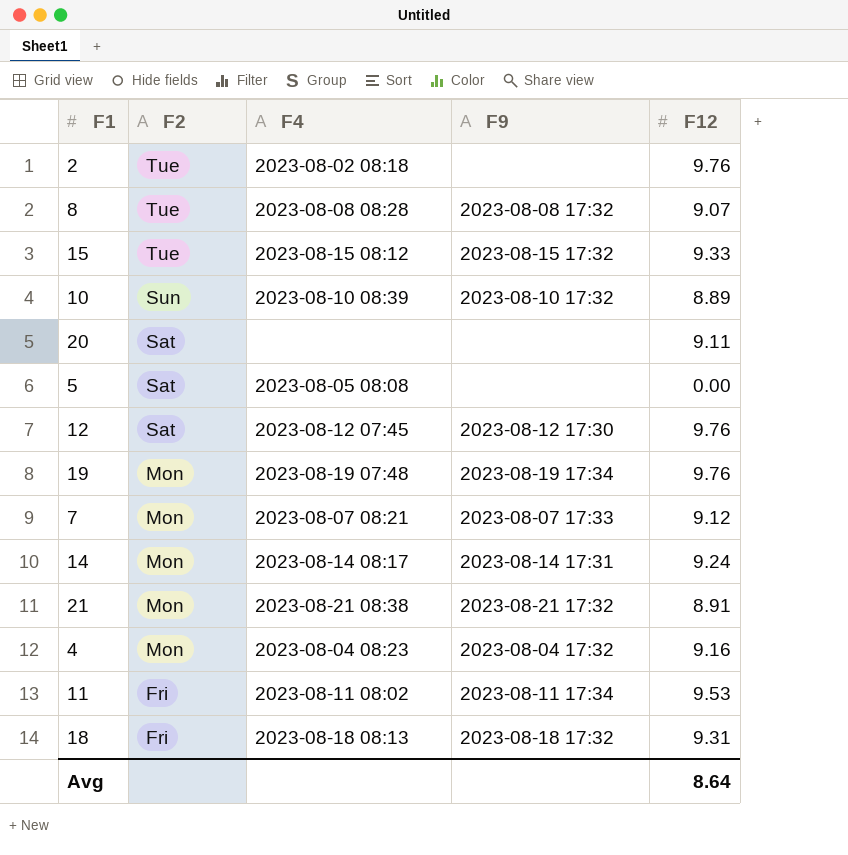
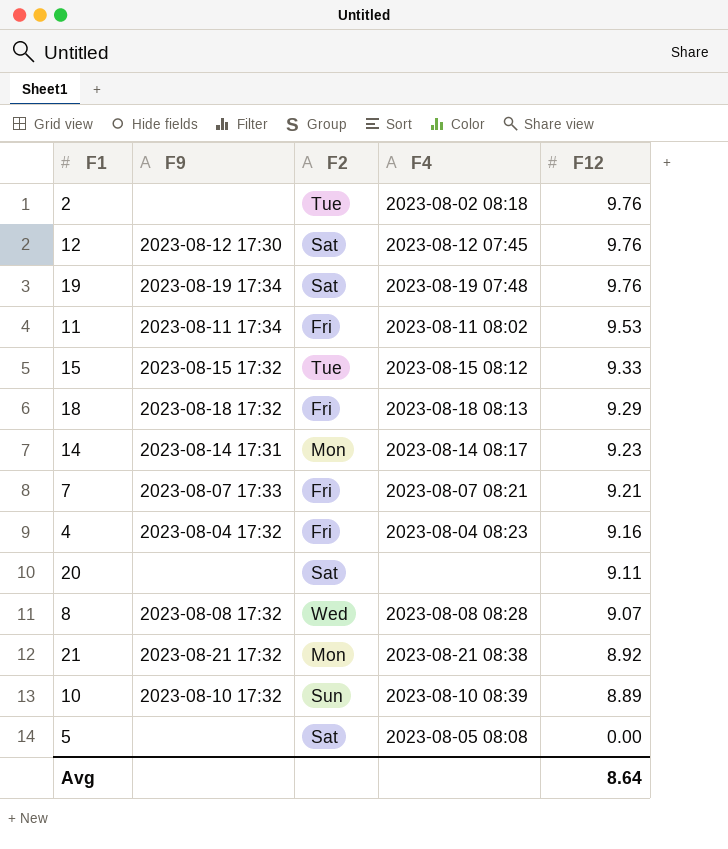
row order: F2 descending -> F12 descending
column F9 | position: 4 -> 2
19 | F2: Mon -> Sat
18 | F12: 9.31 -> 9.29
14 | F12: 9.24 -> 9.23
7 | F2: Mon -> Fri
7 | F12: 9.12 -> 9.21
4 | F2: Mon -> Fri
8 | F2: Tue -> Wed
21 | F12: 8.91 -> 8.92

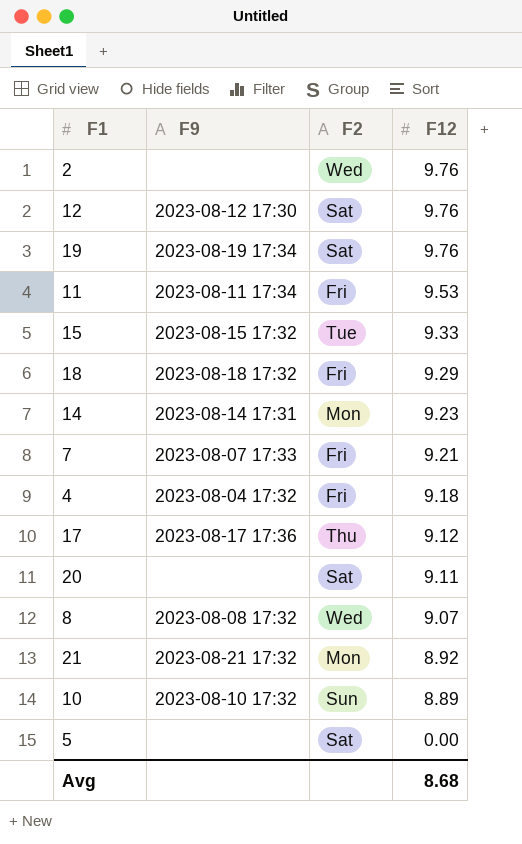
column F4 | position: 4 -> none
2 | F2: Tue -> Wed
4 | F12: 9.16 -> 9.18
row 17: none -> 2023-08-17 17:36 | Thu | 9.12
Avg | F12: 8.64 -> 8.68

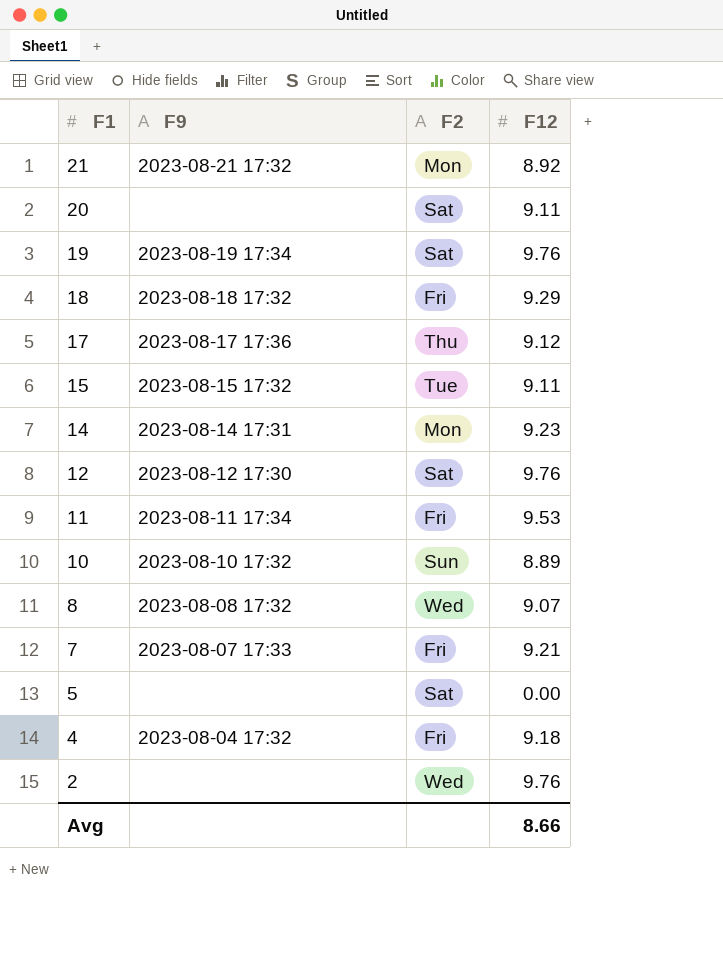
row order: F12 descending -> F1 descending
15 | F12: 9.33 -> 9.11
Avg | F12: 8.68 -> 8.66

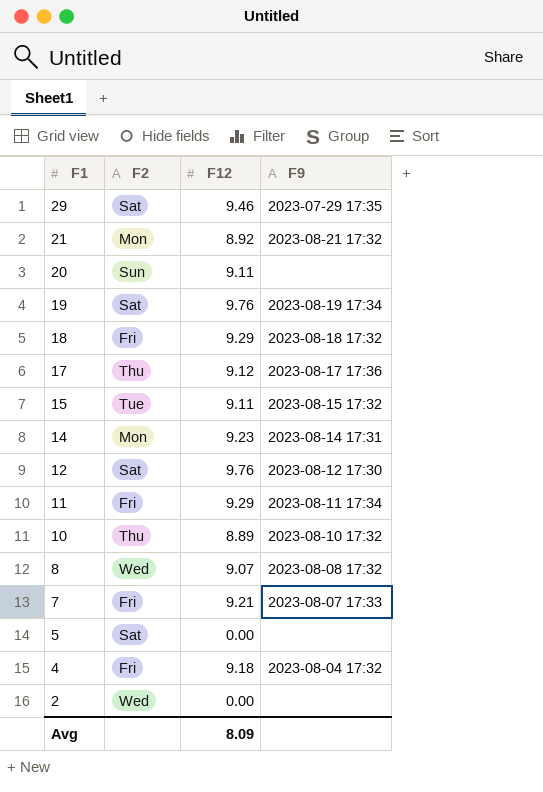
column F9 | position: 2 -> 4
row 29: none -> Sat | 9.46 | 2023-07-29 17:35
20 | F2: Sat -> Sun
11 | F12: 9.53 -> 9.29
10 | F2: Sun -> Thu
2 | F12: 9.76 -> 0.00
Avg | F12: 8.66 -> 8.09

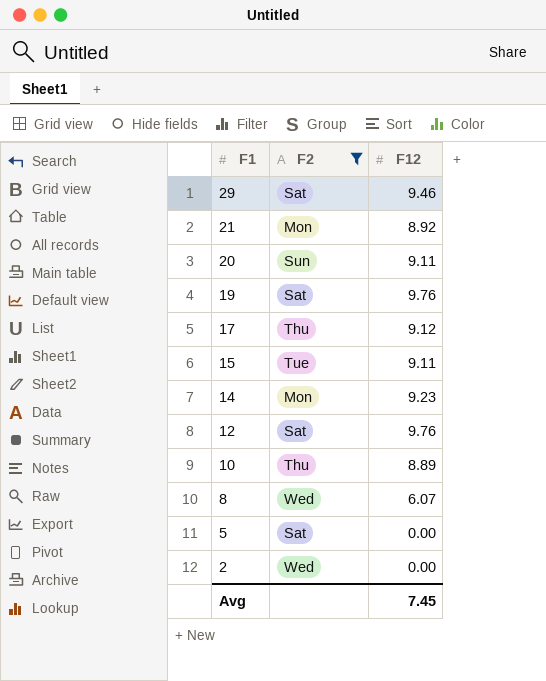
filter: none -> F2 != Fri
column F9 | position: 4 -> none
8 | F12: 9.07 -> 6.07
Avg | F12: 8.09 -> 7.45

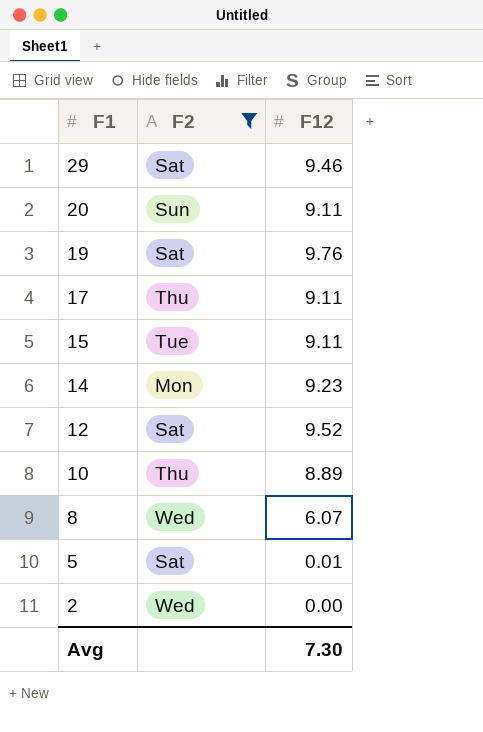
row 21: Mon | 8.92 -> none
17 | F12: 9.12 -> 9.11
12 | F12: 9.76 -> 9.52
5 | F12: 0.00 -> 0.01
Avg | F12: 7.45 -> 7.30

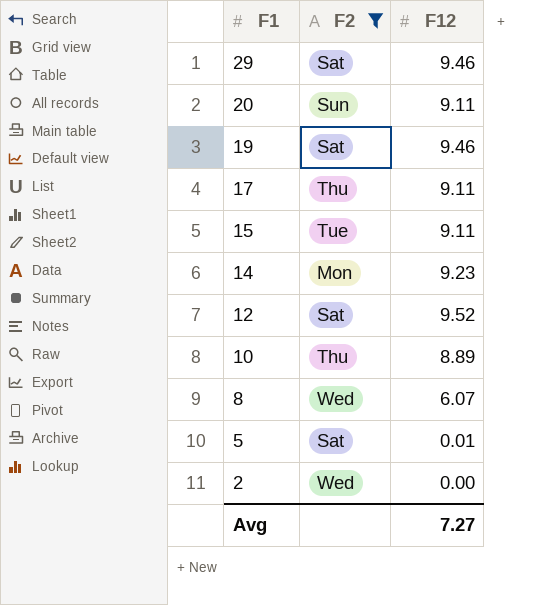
19 | F12: 9.76 -> 9.46
Avg | F12: 7.30 -> 7.27

